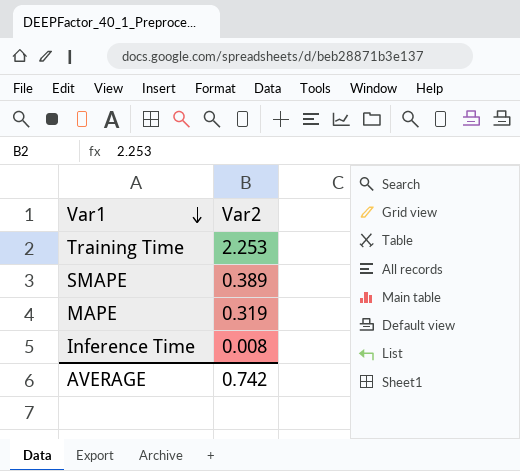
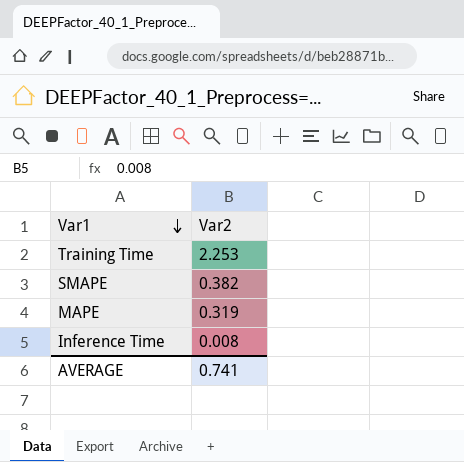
SMAPE | Var2: 0.389 -> 0.382
AVERAGE | Var2: 0.742 -> 0.741

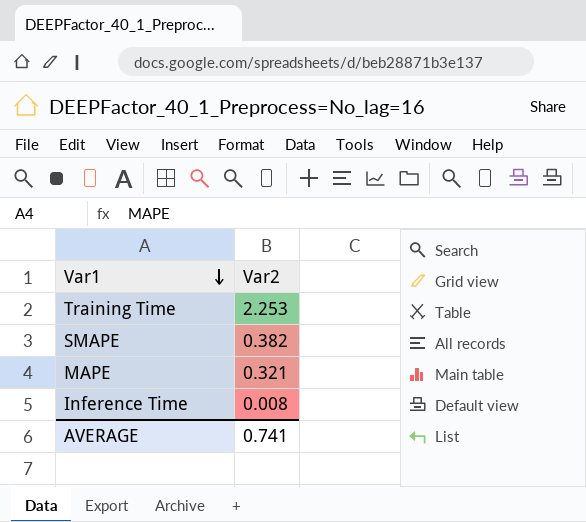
MAPE | Var2: 0.319 -> 0.321

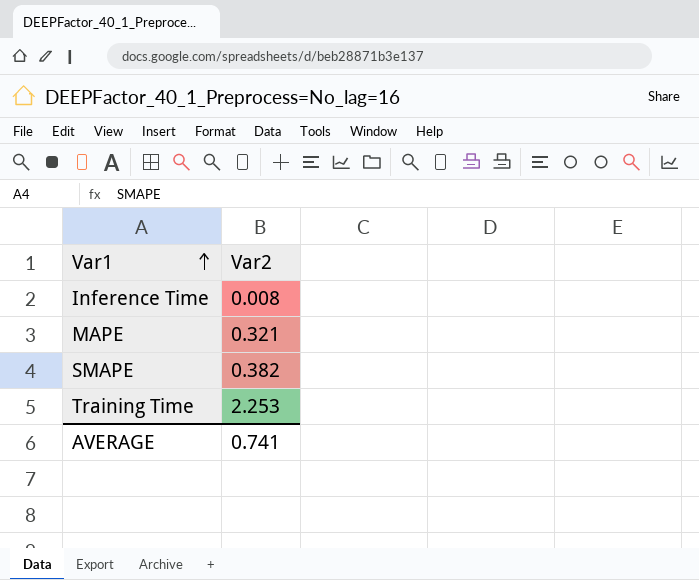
row order: Var1 descending -> Var1 ascending

